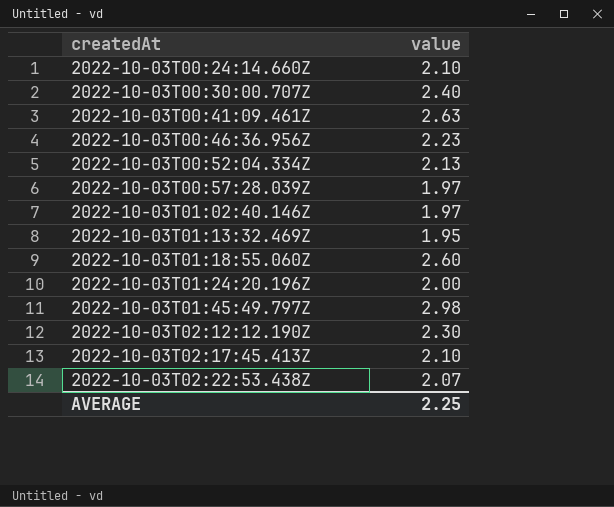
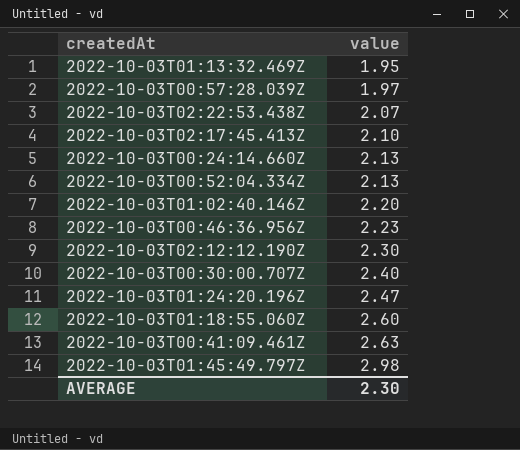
row order: createdAt ascending -> value ascending
2022-10-03T00:24:14.660Z | value: 2.10 -> 2.13
2022-10-03T01:02:40.146Z | value: 1.97 -> 2.20
2022-10-03T01:24:20.196Z | value: 2.00 -> 2.47
AVERAGE | value: 2.25 -> 2.30

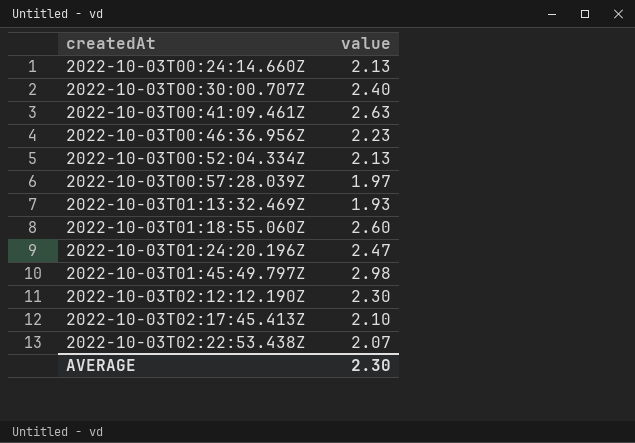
row order: value ascending -> createdAt ascending
row 2022-10-03T01:02:40.146Z: 2.20 -> none
2022-10-03T01:13:32.469Z | value: 1.95 -> 1.93

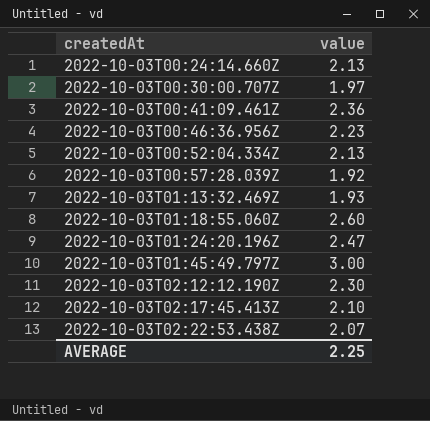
2022-10-03T00:30:00.707Z | value: 2.40 -> 1.97
2022-10-03T00:41:09.461Z | value: 2.63 -> 2.36
2022-10-03T00:57:28.039Z | value: 1.97 -> 1.92
2022-10-03T01:45:49.797Z | value: 2.98 -> 3.00
AVERAGE | value: 2.30 -> 2.25

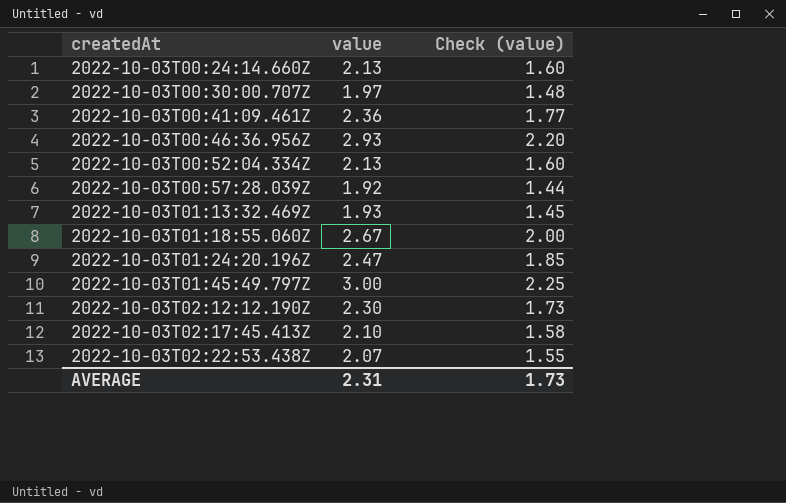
column Check (value) | formula: none -> [value] * 0.75
2022-10-03T00:46:36.956Z | value: 2.23 -> 2.93
2022-10-03T01:18:55.060Z | value: 2.60 -> 2.67
AVERAGE | value: 2.25 -> 2.31

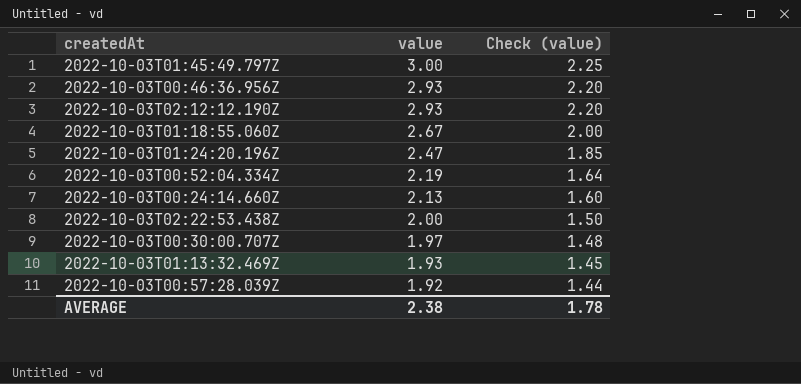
row order: createdAt ascending -> value descending
row 2022-10-03T00:41:09.461Z: 2.36 | 1.77 -> none
row 2022-10-03T02:17:45.413Z: 2.10 | 1.58 -> none
2022-10-03T02:12:12.190Z | value: 2.30 -> 2.93
2022-10-03T02:12:12.190Z | Check (value): 1.73 -> 2.20
2022-10-03T00:52:04.334Z | value: 2.13 -> 2.19
2022-10-03T00:52:04.334Z | Check (value): 1.60 -> 1.64
2022-10-03T02:22:53.438Z | value: 2.07 -> 2.00
2022-10-03T02:22:53.438Z | Check (value): 1.55 -> 1.50
AVERAGE | value: 2.31 -> 2.38
AVERAGE | Check (value): 1.73 -> 1.78

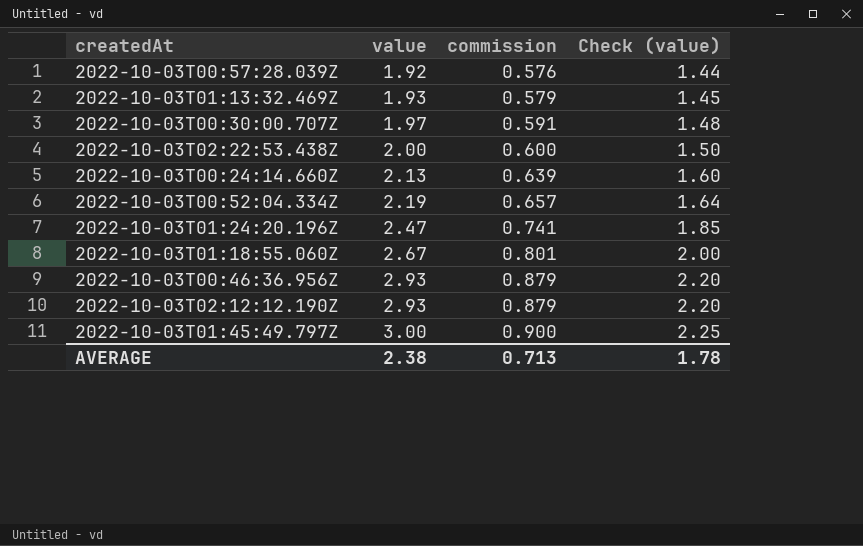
row order: value descending -> value ascending
column commission | formula: none -> [value] * 0.3

